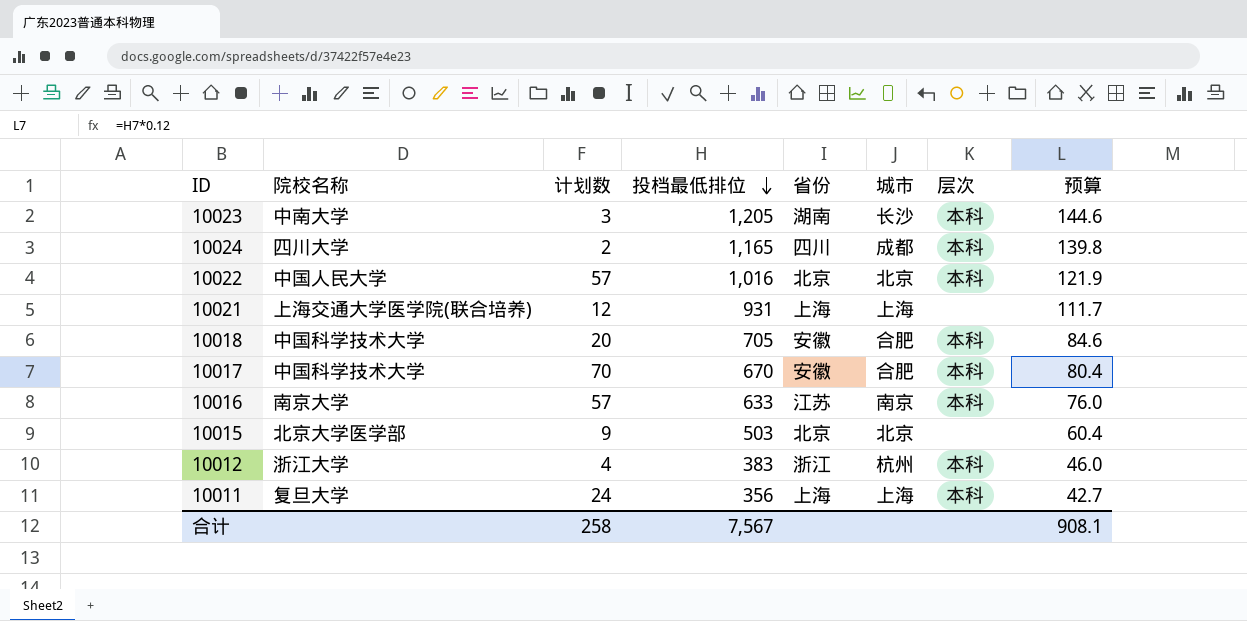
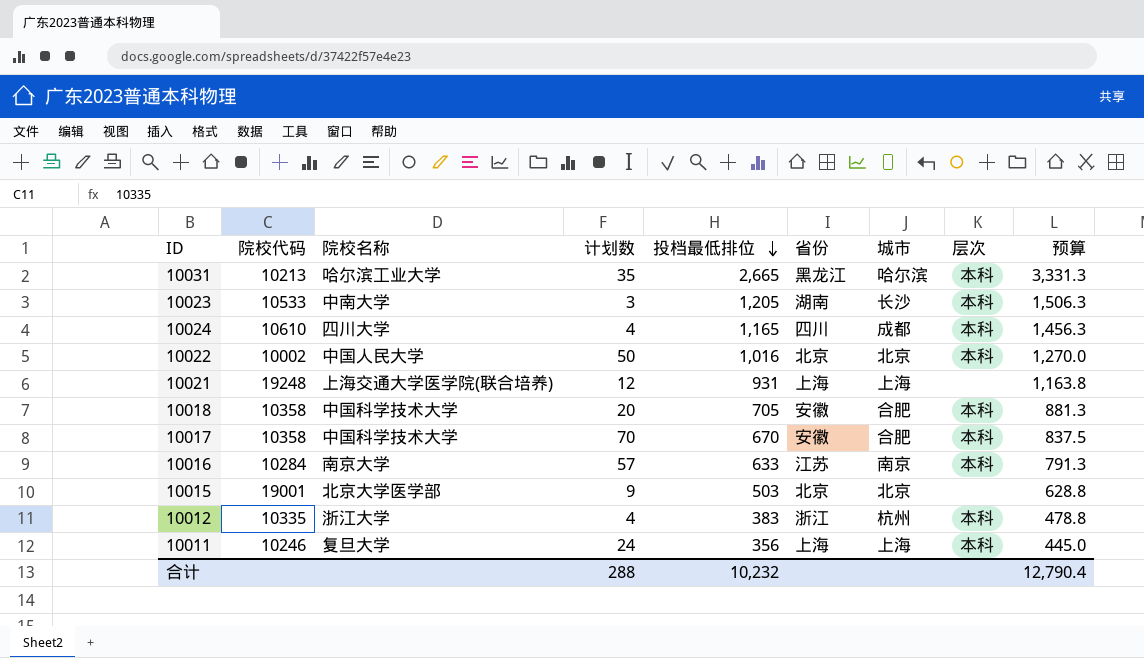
column 院校代码 | position: none -> 2
column 预算 | formula: [投档最低排位] * 0.12 -> [投档最低排位] * 1.25
row 10031: none -> 10213 | 哈尔滨工业大学 | 35 | 2,665 | 黑龙江 | 哈尔滨 | 本科 | 3,331.3
10024 | 计划数: 2 -> 4
10022 | 计划数: 57 -> 50
合计 | 计划数: 258 -> 288
合计 | 投档最低排位: 7,567 -> 10,232
合计 | 预算: 908.1 -> 12,790.4

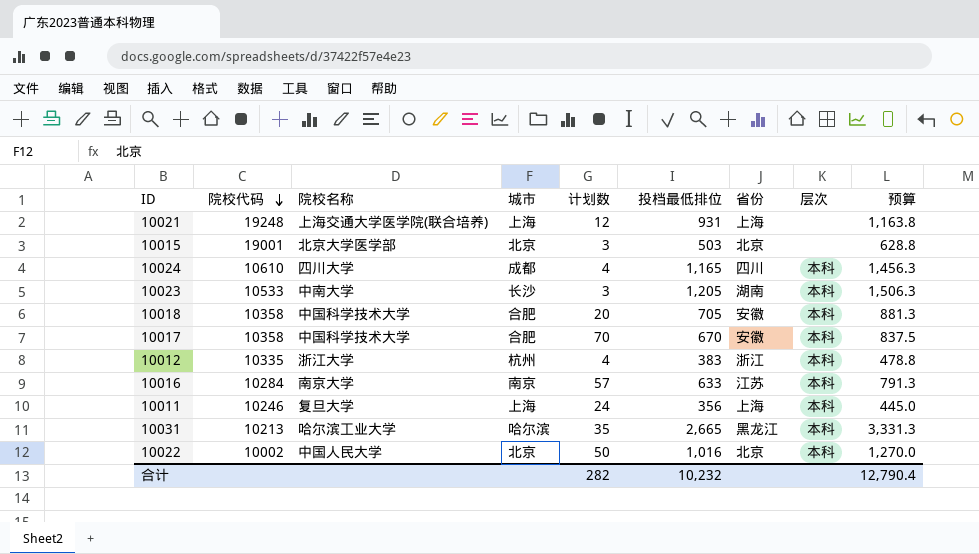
row order: 投档最低排位 descending -> 院校代码 descending
column 城市 | position: 7 -> 4
10015 | 计划数: 9 -> 3
合计 | 计划数: 288 -> 282

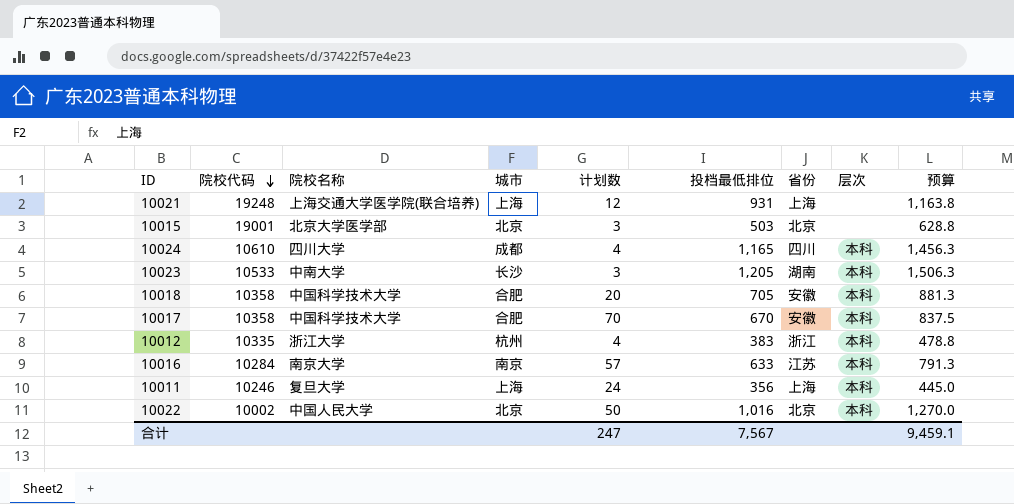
row 10031: 10213 | 哈尔滨工业大学 | 哈尔滨 | 35 | 2,665 | 黑龙江 | 本科 | 3,331.3 -> none
合计 | 计划数: 282 -> 247
合计 | 投档最低排位: 10,232 -> 7,567
合计 | 预算: 12,790.4 -> 9,459.1

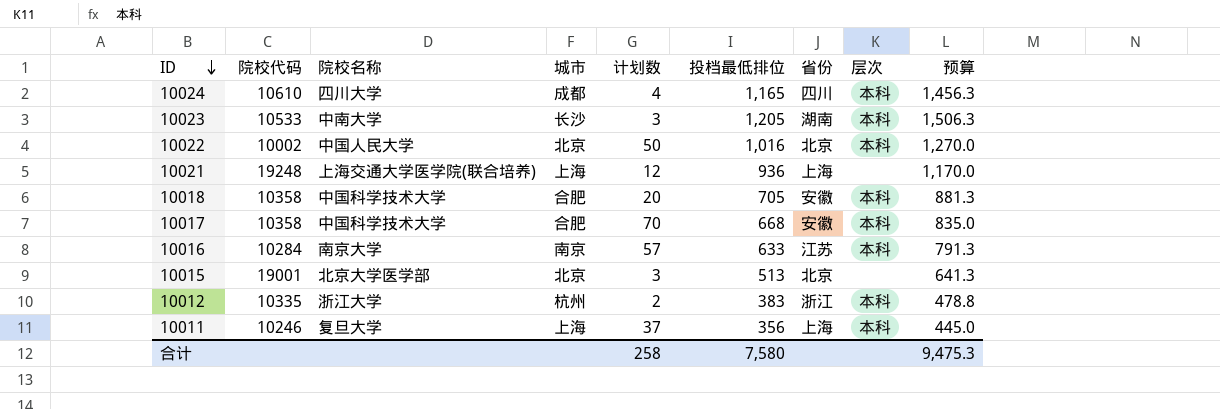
row order: 院校代码 descending -> ID descending
10021 | 投档最低排位: 931 -> 936
10021 | 预算: 1,163.8 -> 1,170.0
10017 | 投档最低排位: 670 -> 668
10017 | 预算: 837.5 -> 835.0
10015 | 投档最低排位: 503 -> 513
10015 | 预算: 628.8 -> 641.3
10012 | 计划数: 4 -> 2
10011 | 计划数: 24 -> 37
合计 | 计划数: 247 -> 258
合计 | 投档最低排位: 7,567 -> 7,580
合计 | 预算: 9,459.1 -> 9,475.3

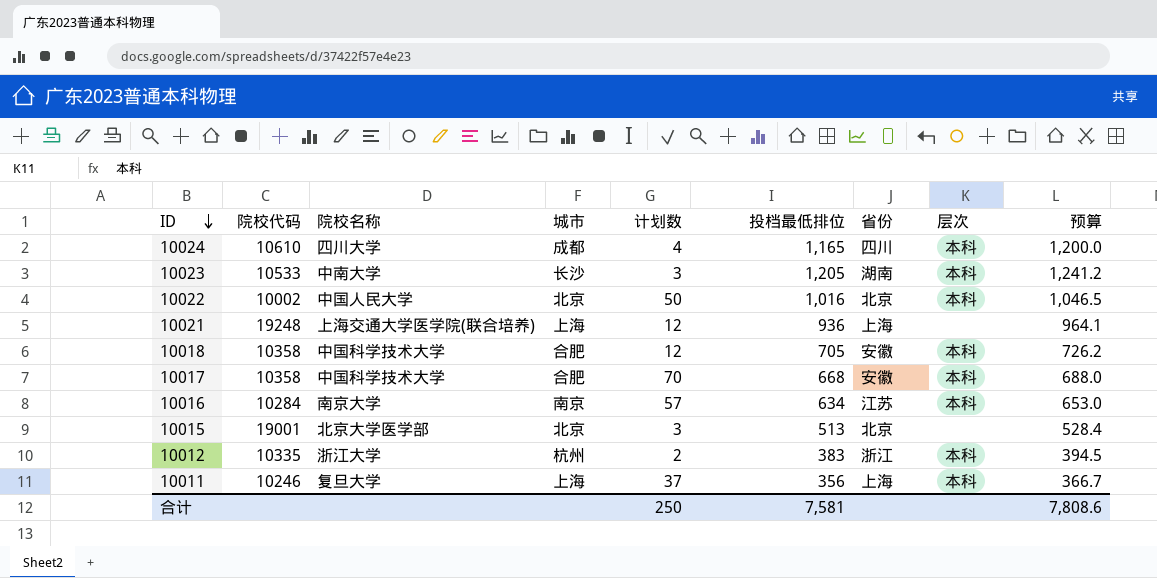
column 预算 | formula: [投档最低排位] * 1.25 -> [投档最低排位] * 1.03
10018 | 计划数: 20 -> 12
10016 | 投档最低排位: 633 -> 634
合计 | 计划数: 258 -> 250
合计 | 投档最低排位: 7,580 -> 7,581
合计 | 预算: 9,475.3 -> 7,808.6

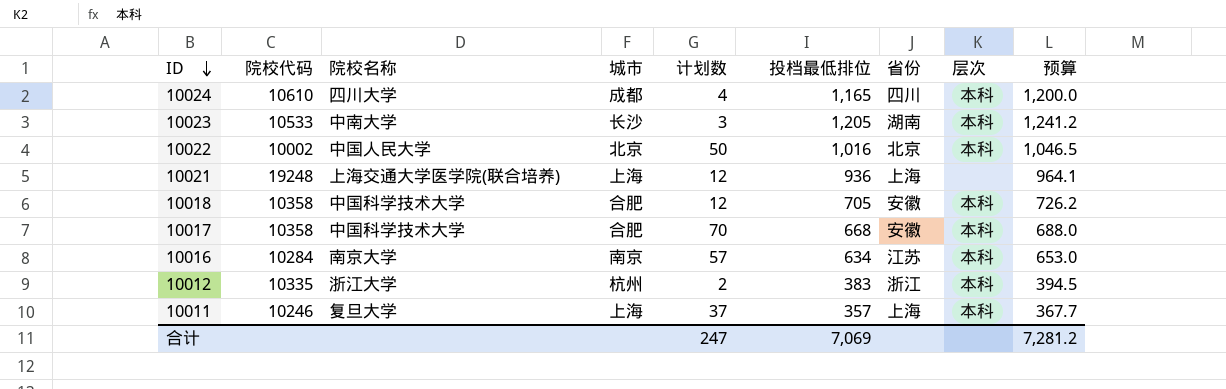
row 10015: 19001 | 北京大学医学部 | 北京 | 3 | 513 | 北京 | none | 528.4 -> none
10011 | 投档最低排位: 356 -> 357
10011 | 预算: 366.7 -> 367.7
合计 | 计划数: 250 -> 247
合计 | 投档最低排位: 7,581 -> 7,069
合计 | 预算: 7,808.6 -> 7,281.2

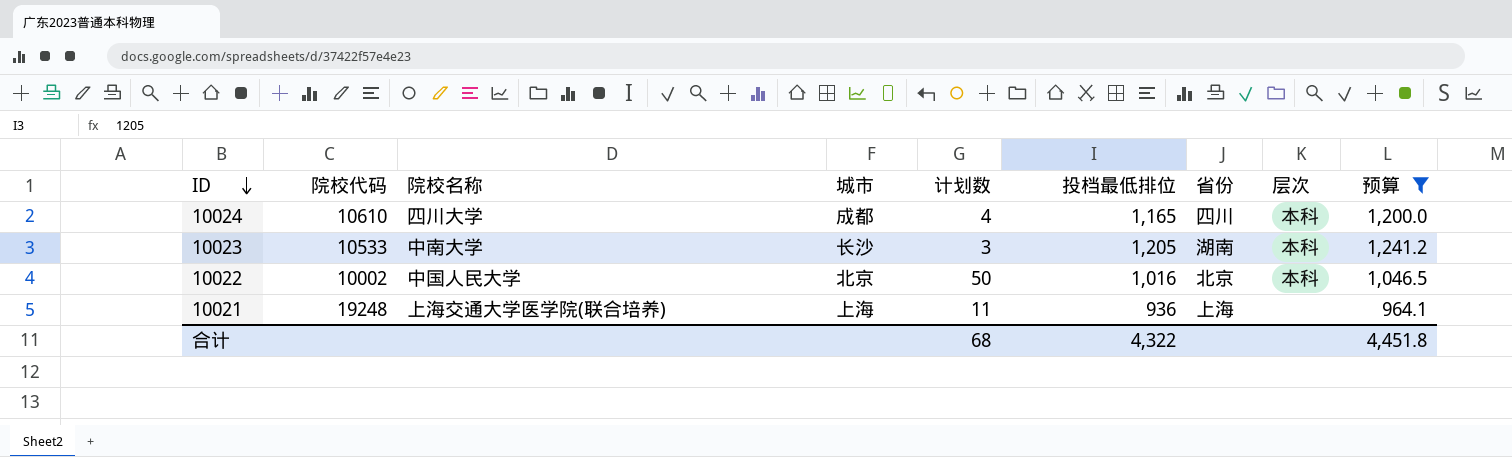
filter: none -> 预算 >= 964.1
10021 | 计划数: 12 -> 11
合计 | 计划数: 247 -> 68
合计 | 投档最低排位: 7,069 -> 4,322
合计 | 预算: 7,281.2 -> 4,451.8

